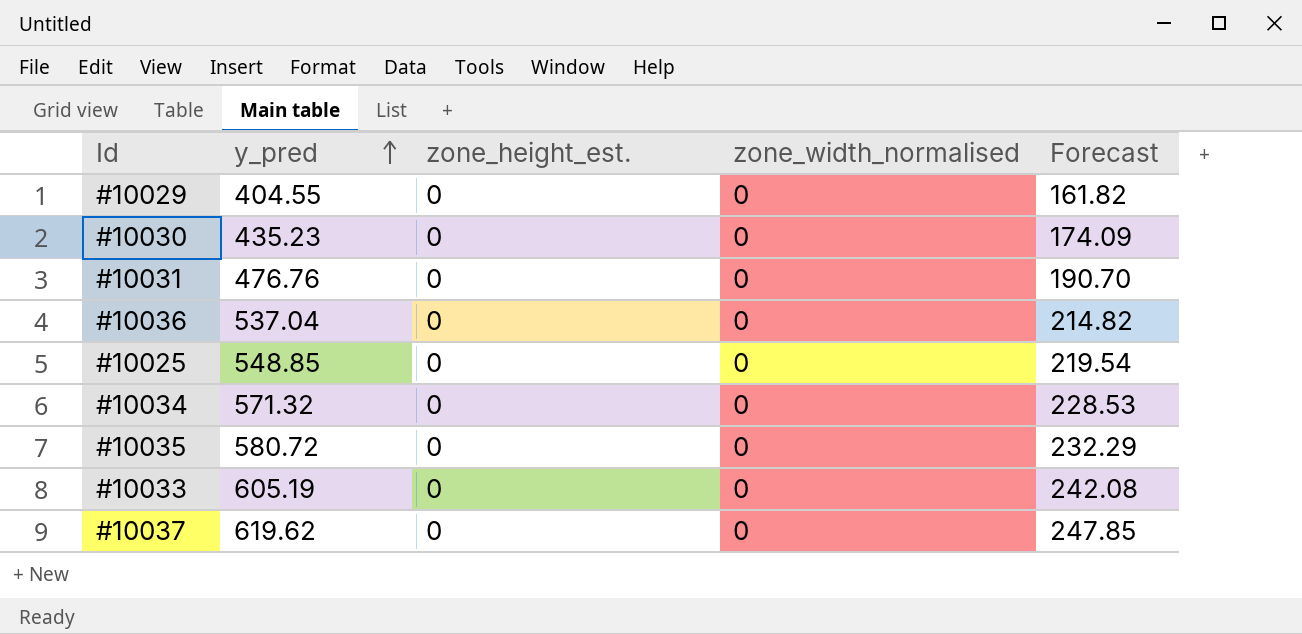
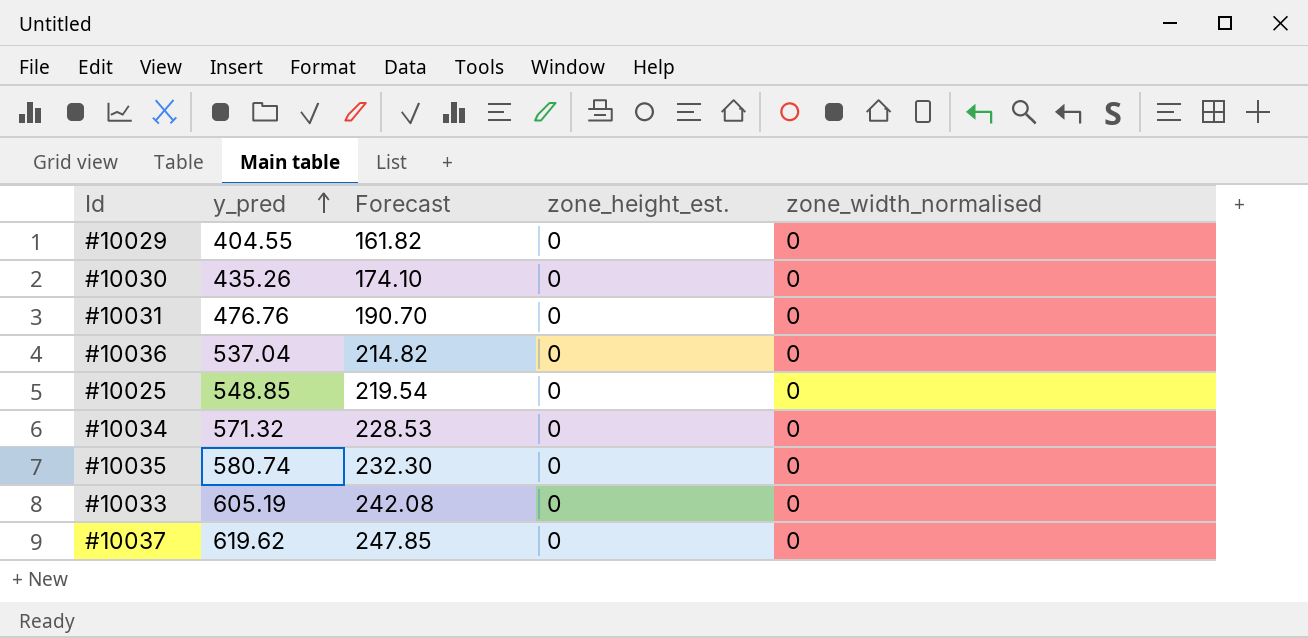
column Forecast | position: 5 -> 3
#10030 | y_pred: 435.23 -> 435.26
#10030 | Forecast: 174.09 -> 174.10
#10035 | y_pred: 580.72 -> 580.74
#10035 | Forecast: 232.29 -> 232.30

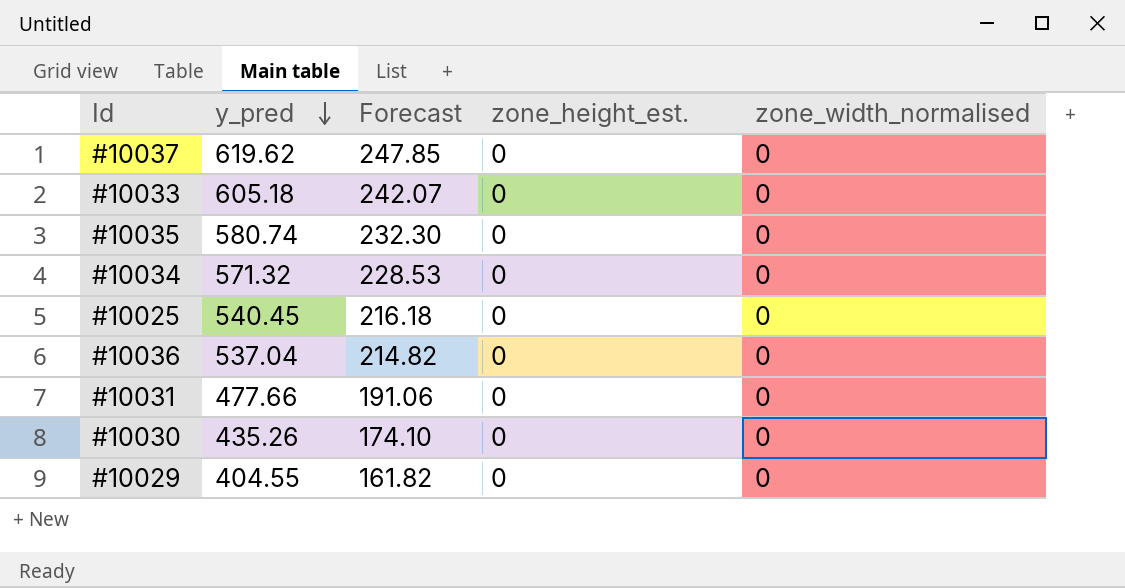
row order: y_pred ascending -> y_pred descending
#10033 | y_pred: 605.19 -> 605.18
#10033 | Forecast: 242.08 -> 242.07
#10025 | y_pred: 548.85 -> 540.45
#10025 | Forecast: 219.54 -> 216.18
#10031 | y_pred: 476.76 -> 477.66
#10031 | Forecast: 190.70 -> 191.06

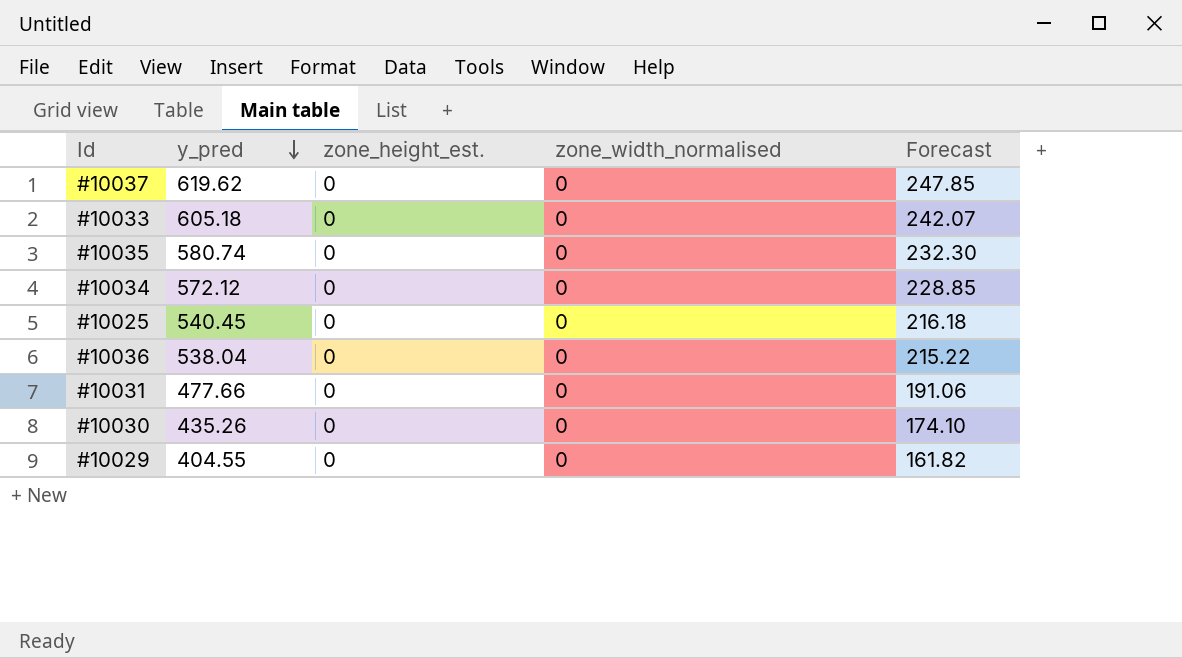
column Forecast | position: 3 -> 5
#10034 | y_pred: 571.32 -> 572.12
#10034 | Forecast: 228.53 -> 228.85
#10036 | y_pred: 537.04 -> 538.04
#10036 | Forecast: 214.82 -> 215.22

